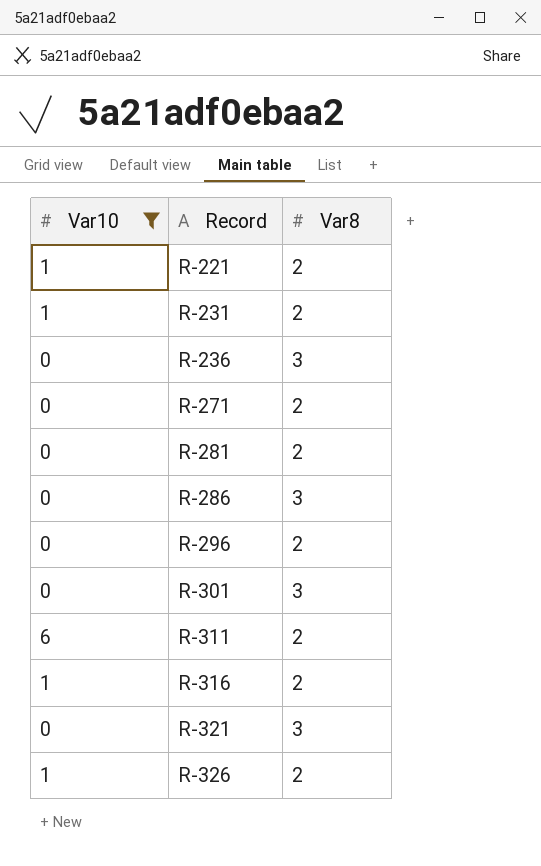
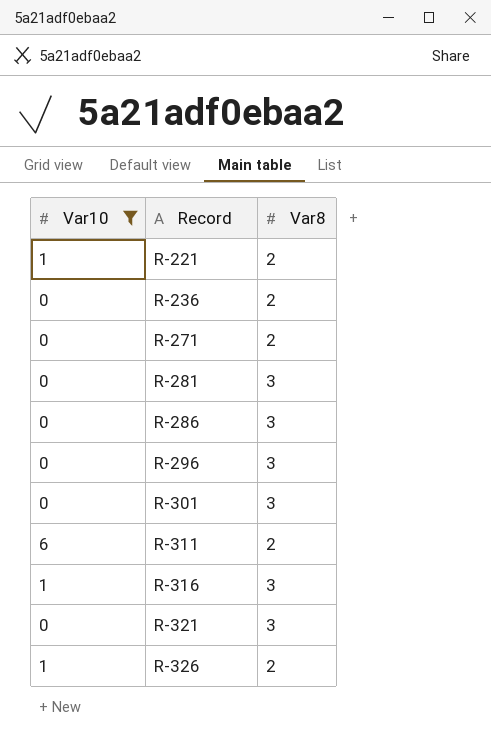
row R-231: 1 | 2 -> none
R-236 | Var8: 3 -> 2
R-281 | Var8: 2 -> 3
R-296 | Var8: 2 -> 3
R-316 | Var8: 2 -> 3

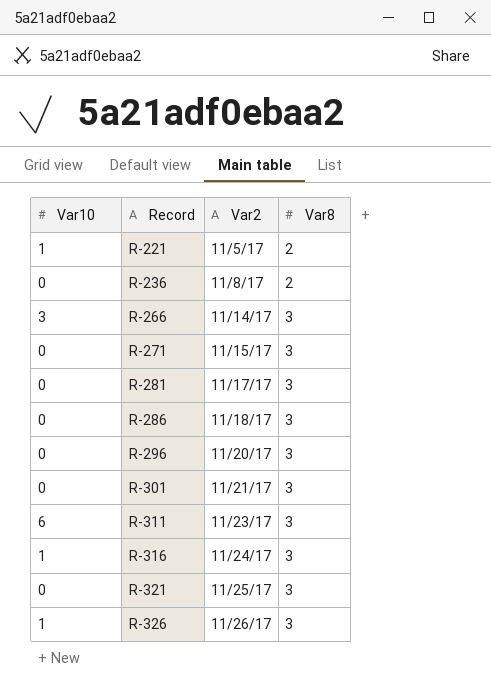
filter: Var10 != 3 -> none
column Var2 | position: none -> 3
R-271 | Var8: 2 -> 3
R-311 | Var8: 2 -> 3
R-326 | Var8: 2 -> 3

